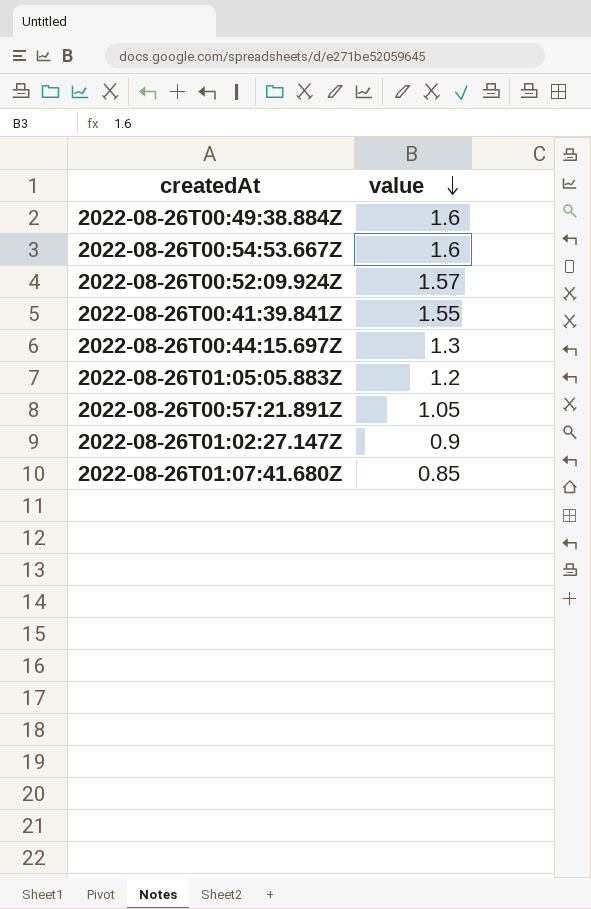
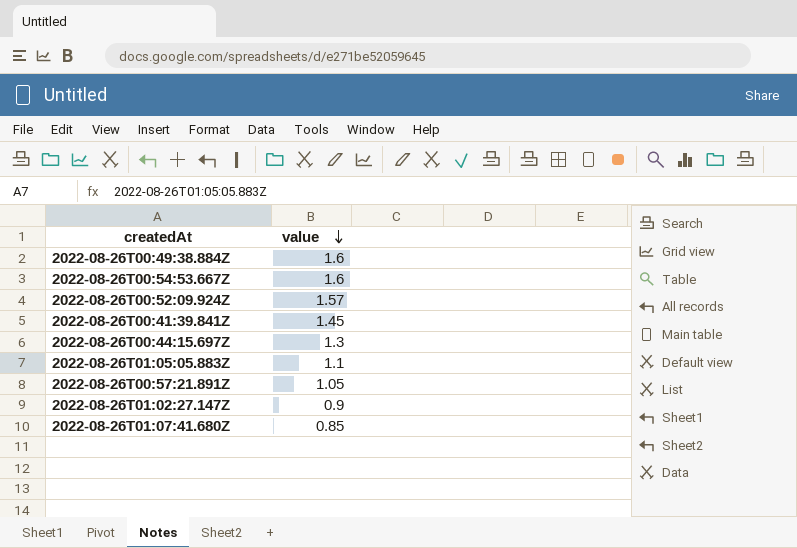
2022-08-26T00:41:39.841Z | value: 1.55 -> 1.45
2022-08-26T01:05:05.883Z | value: 1.2 -> 1.1

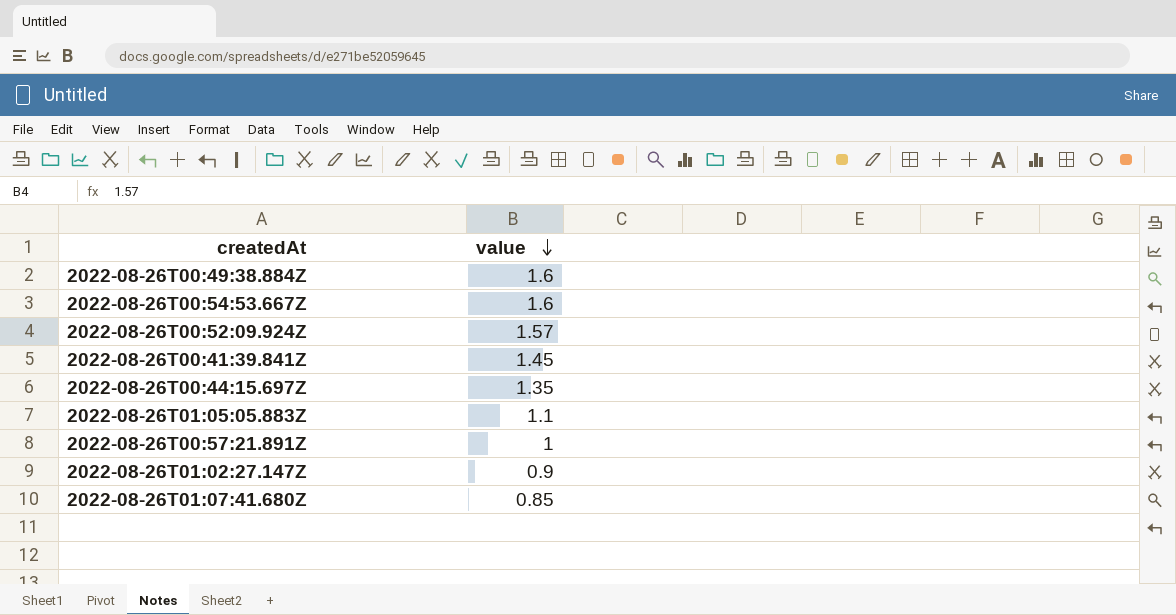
2022-08-26T00:44:15.697Z | value: 1.3 -> 1.35
2022-08-26T00:57:21.891Z | value: 1.05 -> 1

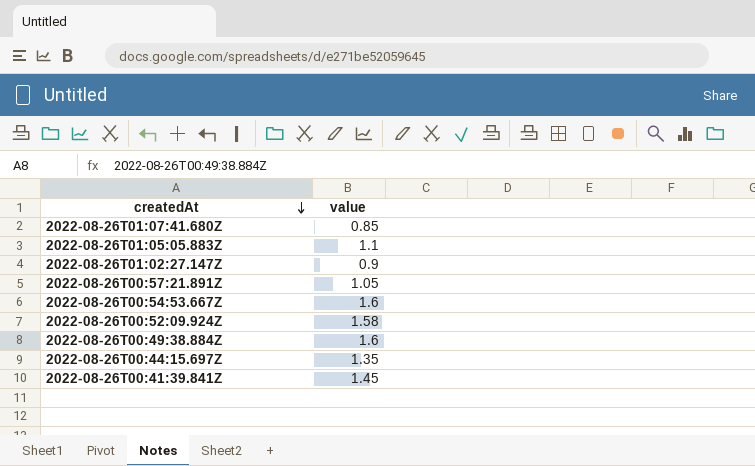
row order: value descending -> createdAt descending
2022-08-26T00:57:21.891Z | value: 1 -> 1.05
2022-08-26T00:52:09.924Z | value: 1.57 -> 1.58

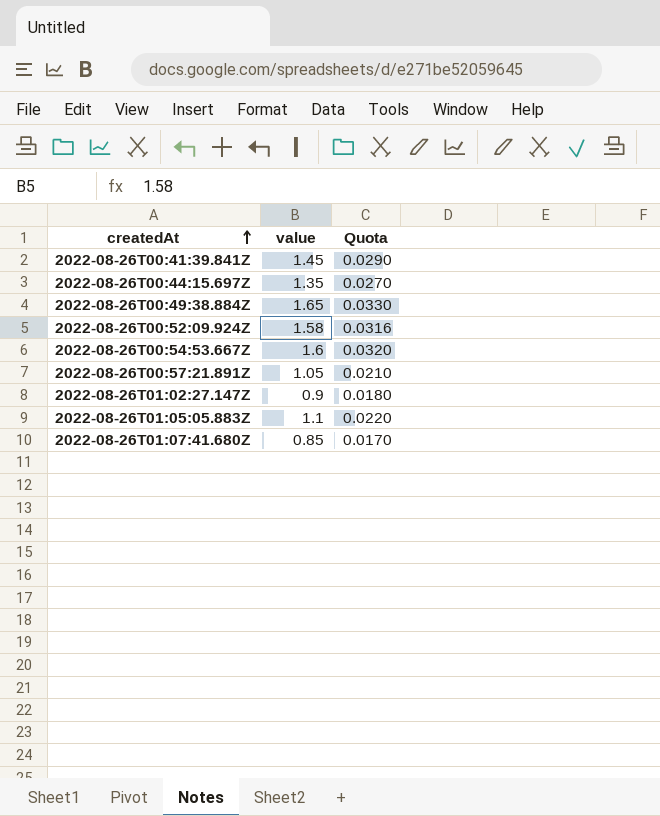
row order: createdAt descending -> createdAt ascending
column Quota | formula: none -> [value] * 0.02
2022-08-26T00:49:38.884Z | value: 1.6 -> 1.65

